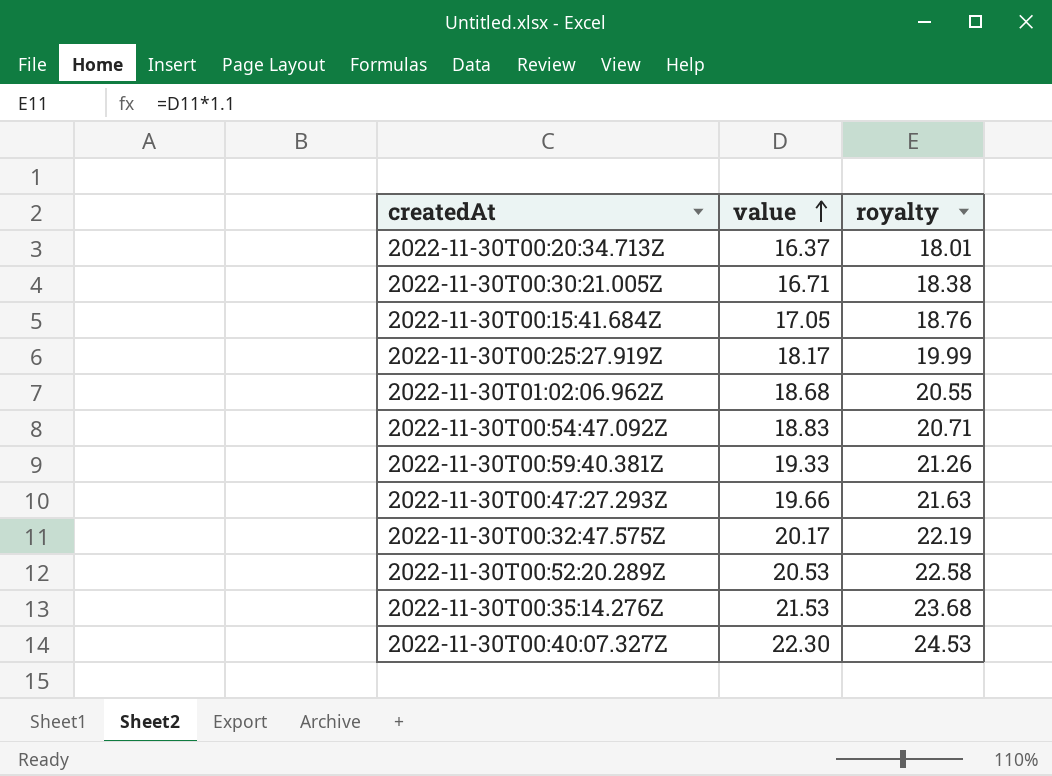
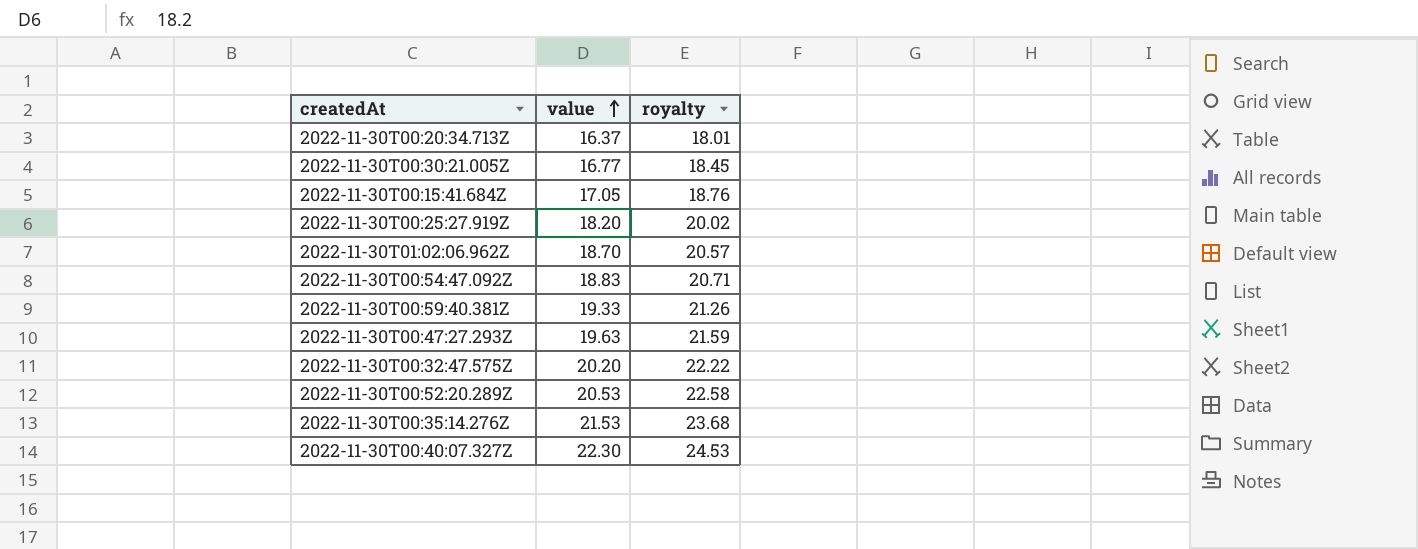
2022-11-30T00:30:21.005Z | value: 16.71 -> 16.77
2022-11-30T00:30:21.005Z | royalty: 18.38 -> 18.45
2022-11-30T00:25:27.919Z | value: 18.17 -> 18.20
2022-11-30T00:25:27.919Z | royalty: 19.99 -> 20.02
2022-11-30T01:02:06.962Z | value: 18.68 -> 18.70
2022-11-30T01:02:06.962Z | royalty: 20.55 -> 20.57
2022-11-30T00:47:27.293Z | value: 19.66 -> 19.63
2022-11-30T00:47:27.293Z | royalty: 21.63 -> 21.59
2022-11-30T00:32:47.575Z | value: 20.17 -> 20.20
2022-11-30T00:32:47.575Z | royalty: 22.19 -> 22.22

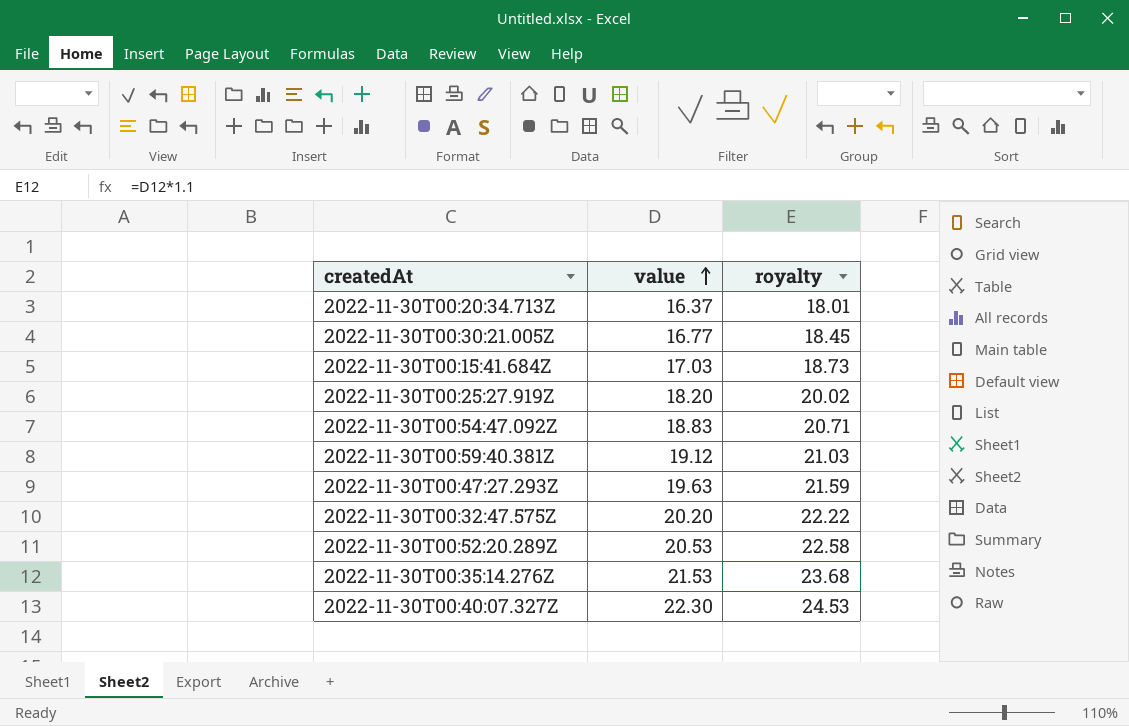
row 2022-11-30T01:02:06.962Z: 18.70 | 20.57 -> none
2022-11-30T00:15:41.684Z | value: 17.05 -> 17.03
2022-11-30T00:15:41.684Z | royalty: 18.76 -> 18.73
2022-11-30T00:59:40.381Z | value: 19.33 -> 19.12
2022-11-30T00:59:40.381Z | royalty: 21.26 -> 21.03

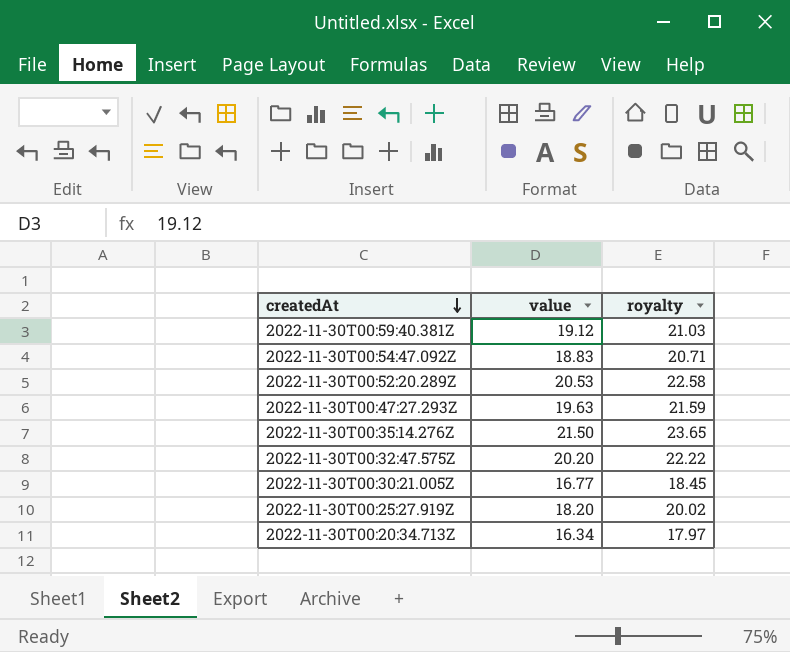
row order: value ascending -> createdAt descending
row 2022-11-30T00:15:41.684Z: 17.03 | 18.73 -> none
row 2022-11-30T00:40:07.327Z: 22.30 | 24.53 -> none
2022-11-30T00:35:14.276Z | value: 21.53 -> 21.50
2022-11-30T00:35:14.276Z | royalty: 23.68 -> 23.65
2022-11-30T00:20:34.713Z | value: 16.37 -> 16.34
2022-11-30T00:20:34.713Z | royalty: 18.01 -> 17.97

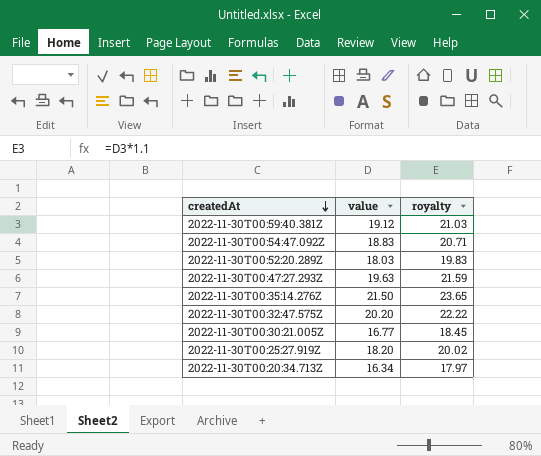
2022-11-30T00:52:20.289Z | value: 20.53 -> 18.03
2022-11-30T00:52:20.289Z | royalty: 22.58 -> 19.83

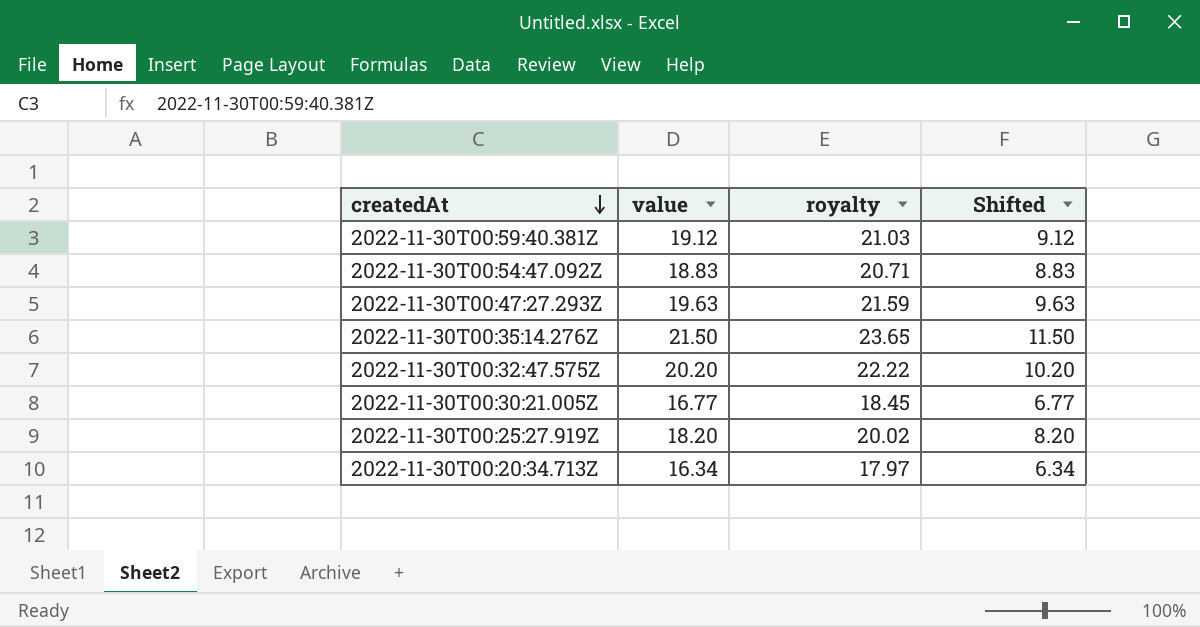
column Shifted | formula: none -> [value] - 10
row 2022-11-30T00:52:20.289Z: 18.03 | 19.83 -> none

